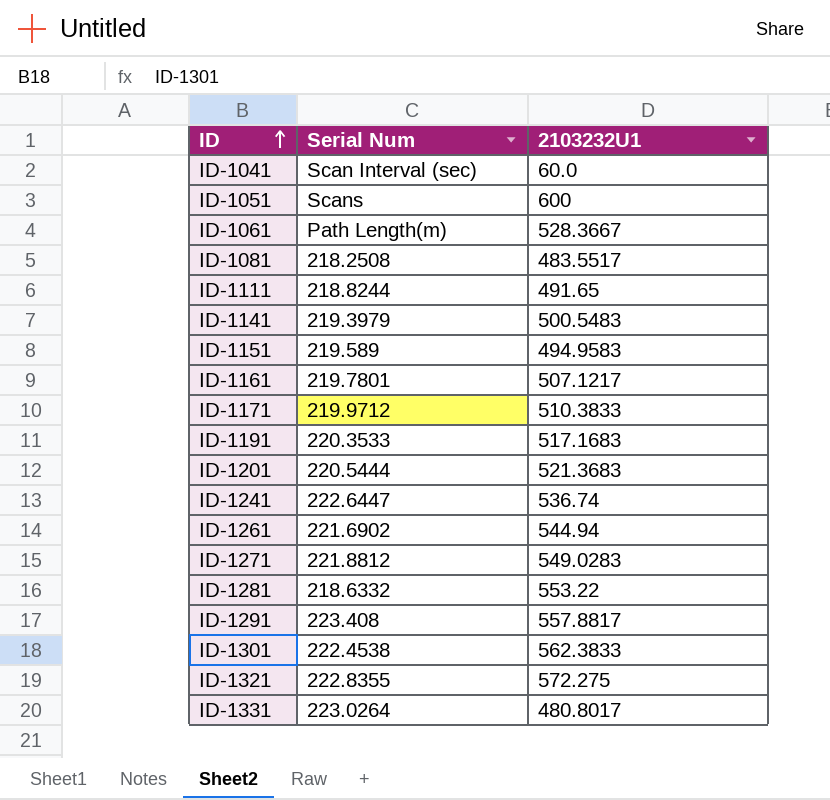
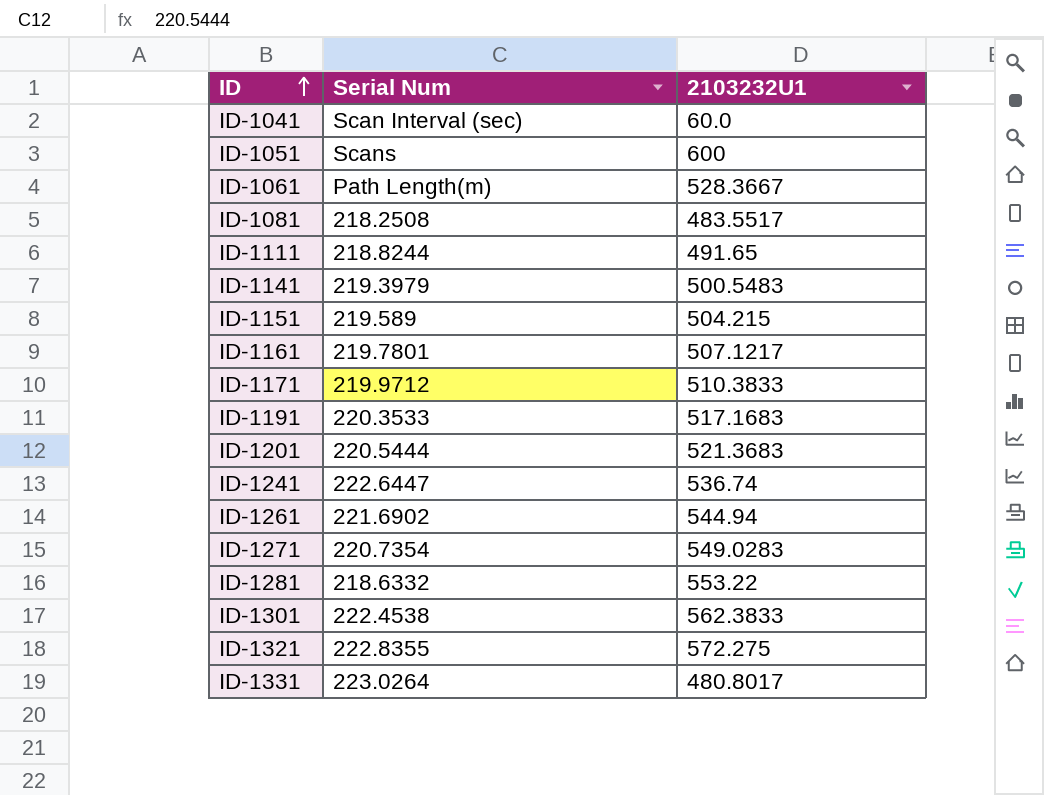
row ID-1291: 223.408 | 557.8817 -> none
ID-1151 | 2103232U1: 494.9583 -> 504.215
ID-1271 | Serial Num: 221.8812 -> 220.7354

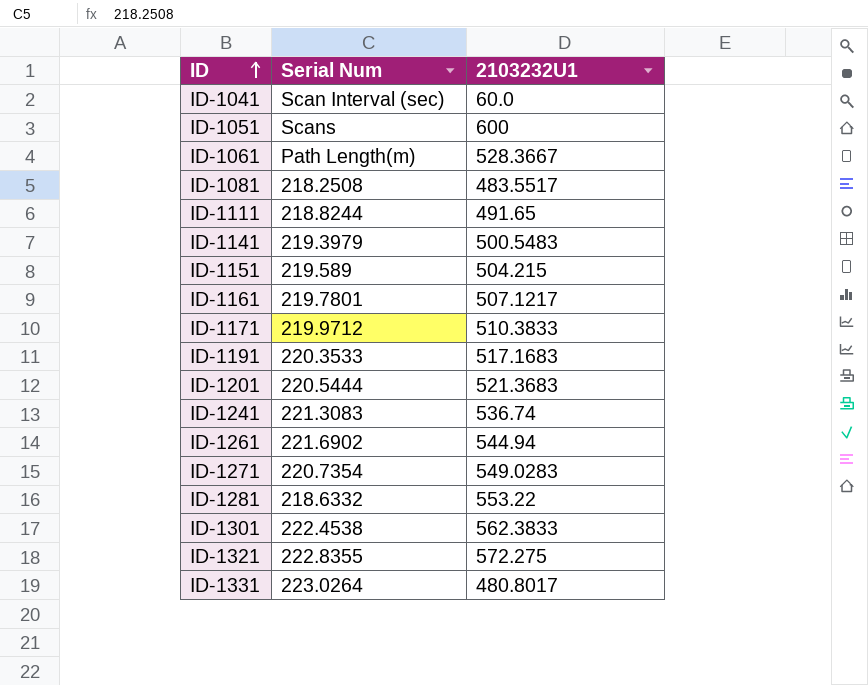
ID-1241 | Serial Num: 222.6447 -> 221.3083

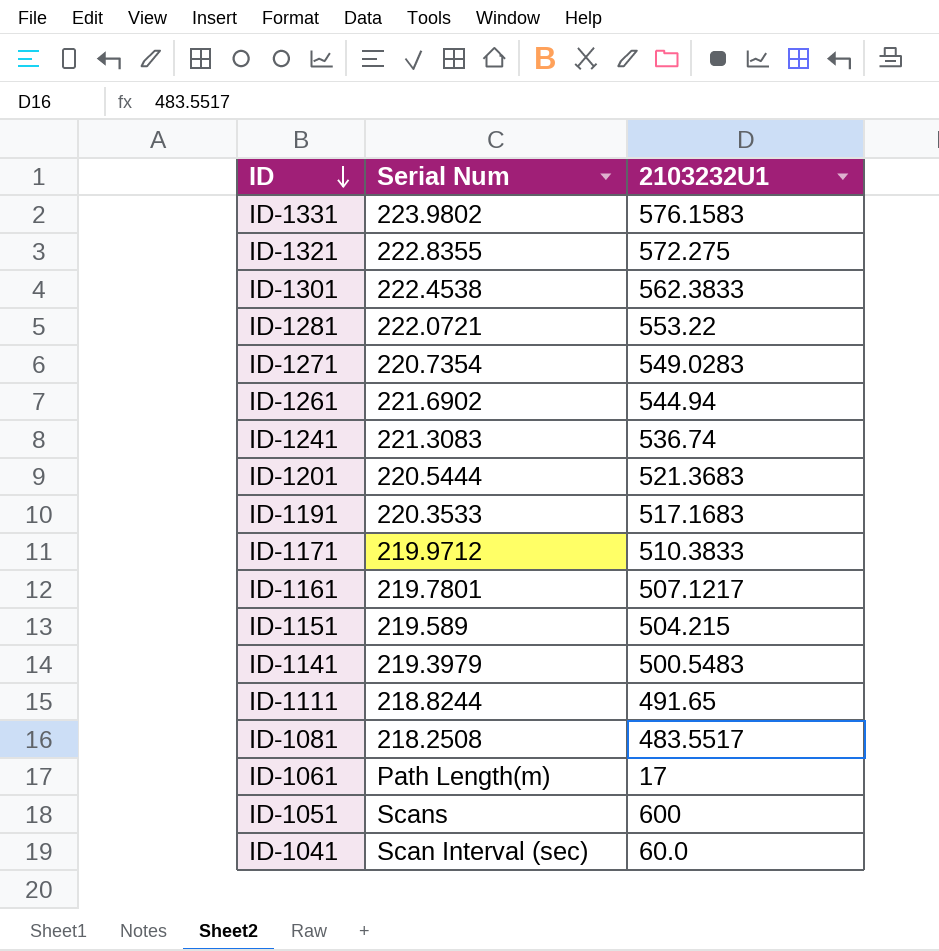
row order: ID ascending -> ID descending
ID-1331 | Serial Num: 223.0264 -> 223.9802
ID-1331 | 2103232U1: 480.8017 -> 576.1583
ID-1281 | Serial Num: 218.6332 -> 222.0721
ID-1061 | 2103232U1: 528.3667 -> 17

